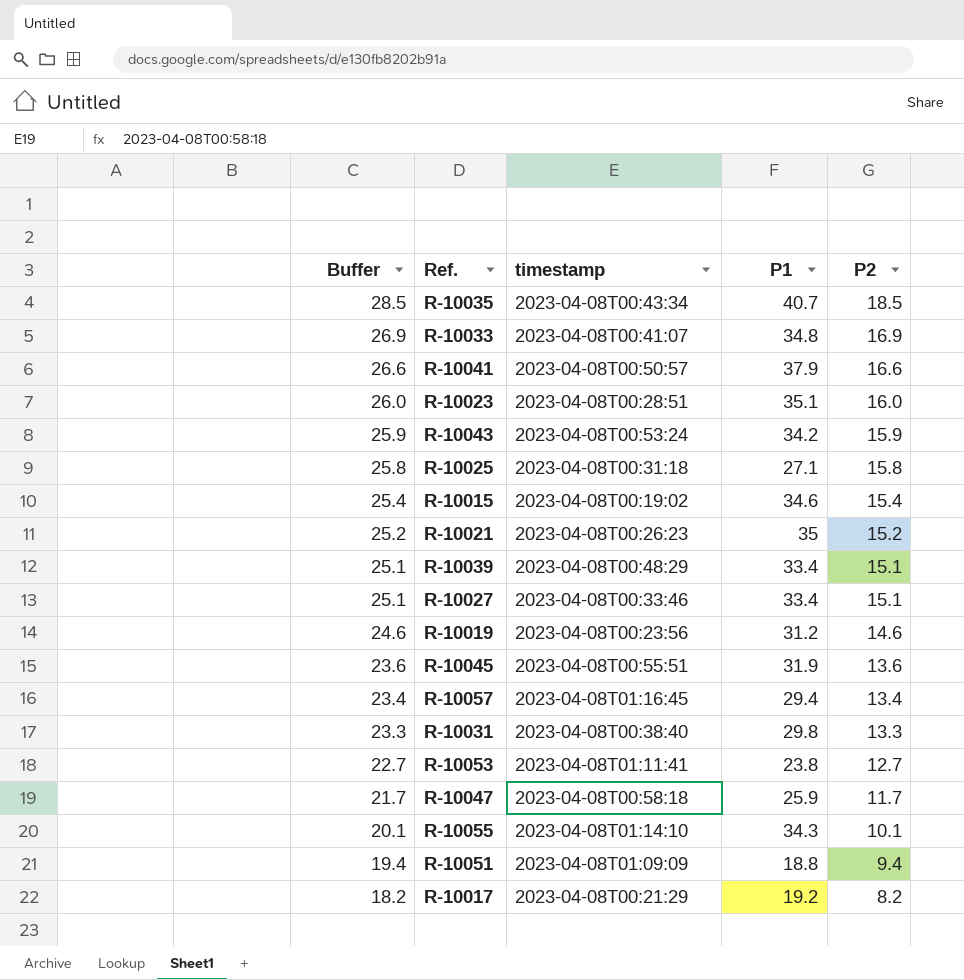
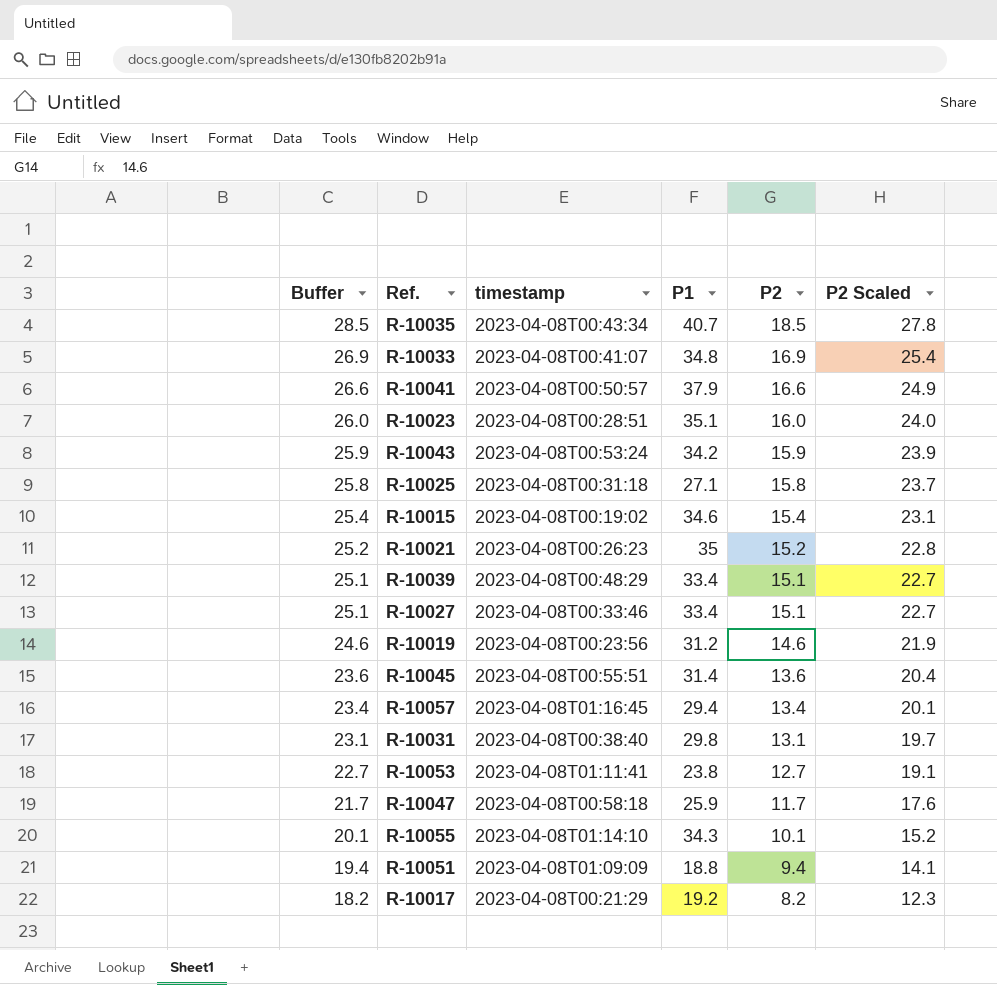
column P2 Scaled | formula: none -> [P2] * 1.5
R-10045 | P1: 31.9 -> 31.4
R-10031 | Buffer: 23.3 -> 23.1
R-10031 | P2: 13.3 -> 13.1

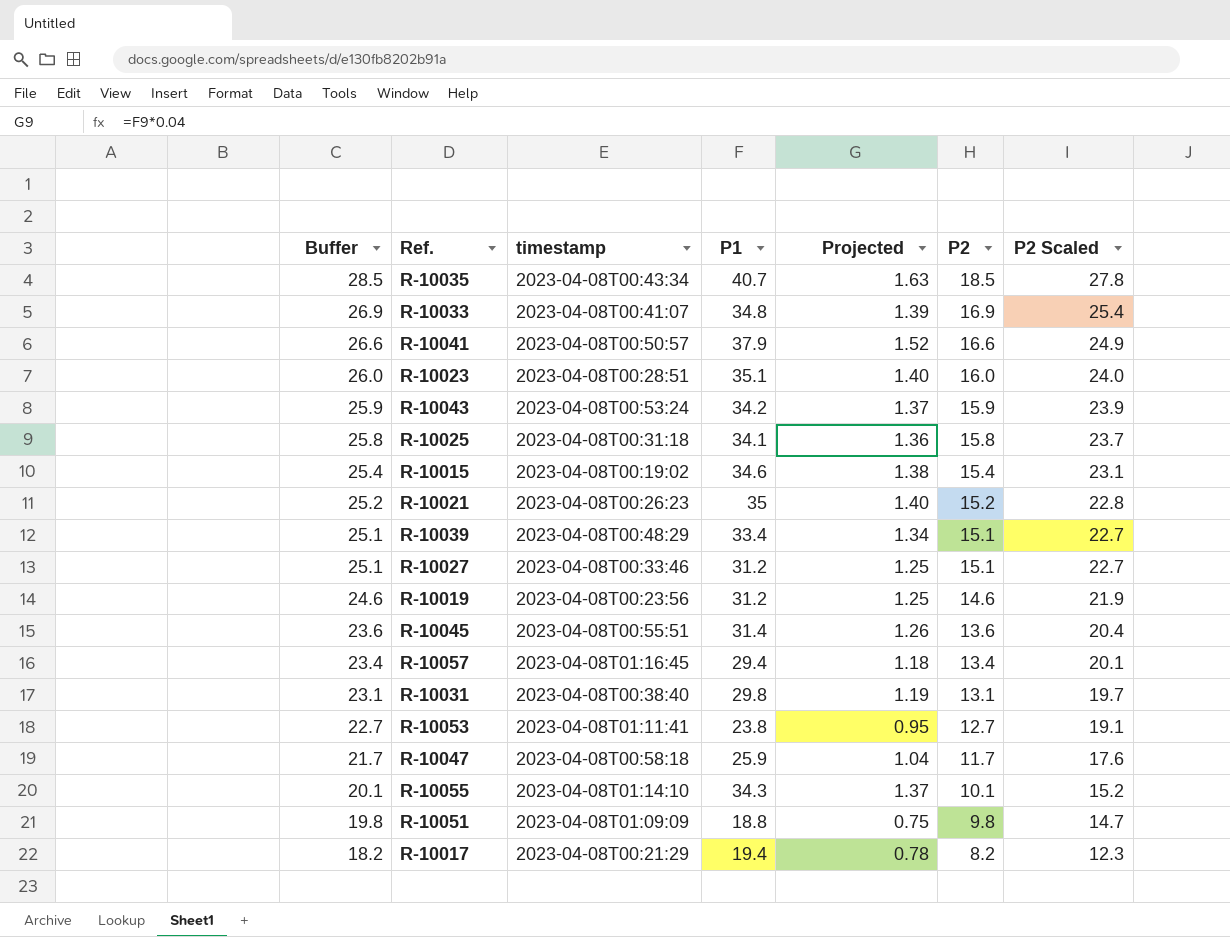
column Projected | formula: none -> [P1] * 0.04
R-10025 | P1: 27.1 -> 34.1
R-10027 | P1: 33.4 -> 31.2
R-10051 | Buffer: 19.4 -> 19.8
R-10051 | P2: 9.4 -> 9.8
R-10051 | P2 Scaled: 14.1 -> 14.7
R-10017 | P1: 19.2 -> 19.4

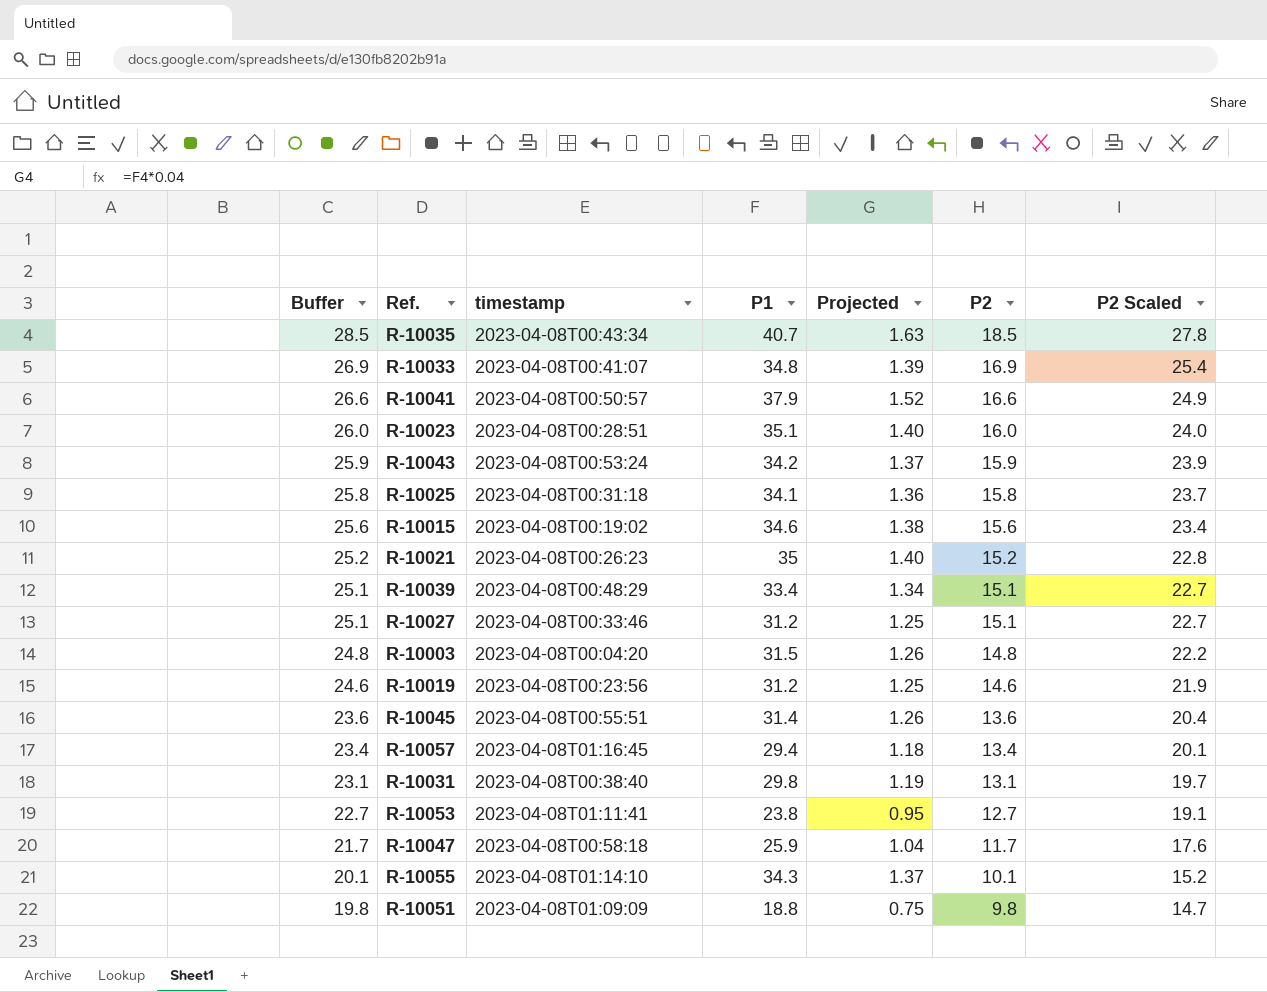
row R-10017: 18.2 | 2023-04-08T00:21:29 | 19.4 | 0.78 | 8.2 | 12.3 -> none
R-10015 | Buffer: 25.4 -> 25.6
R-10015 | P2: 15.4 -> 15.6
R-10015 | P2 Scaled: 23.1 -> 23.4
row R-10003: none -> 24.8 | 2023-04-08T00:04:20 | 31.5 | 1.26 | 14.8 | 22.2

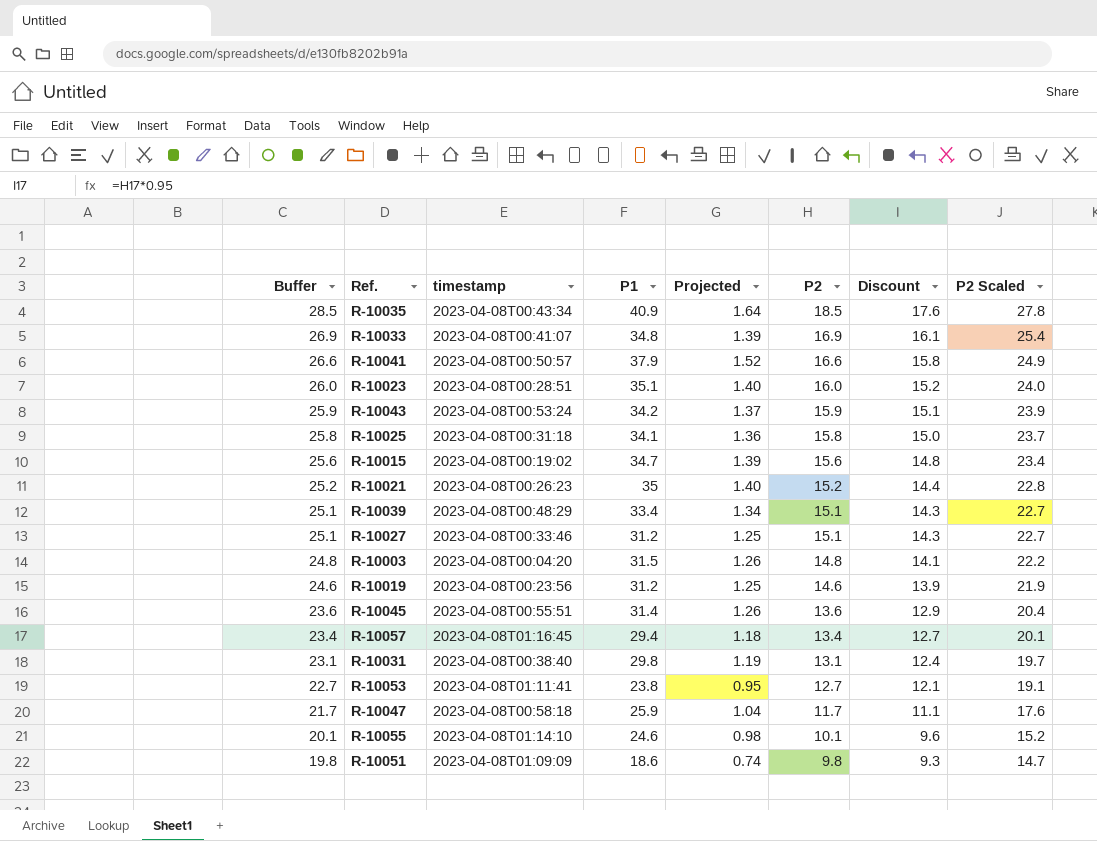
column Discount | formula: none -> [P2] * 0.95
R-10035 | P1: 40.7 -> 40.9
R-10035 | Projected: 1.63 -> 1.64
R-10015 | P1: 34.6 -> 34.7
R-10015 | Projected: 1.38 -> 1.39
R-10055 | P1: 34.3 -> 24.6
R-10055 | Projected: 1.37 -> 0.98
R-10051 | P1: 18.8 -> 18.6
R-10051 | Projected: 0.75 -> 0.74

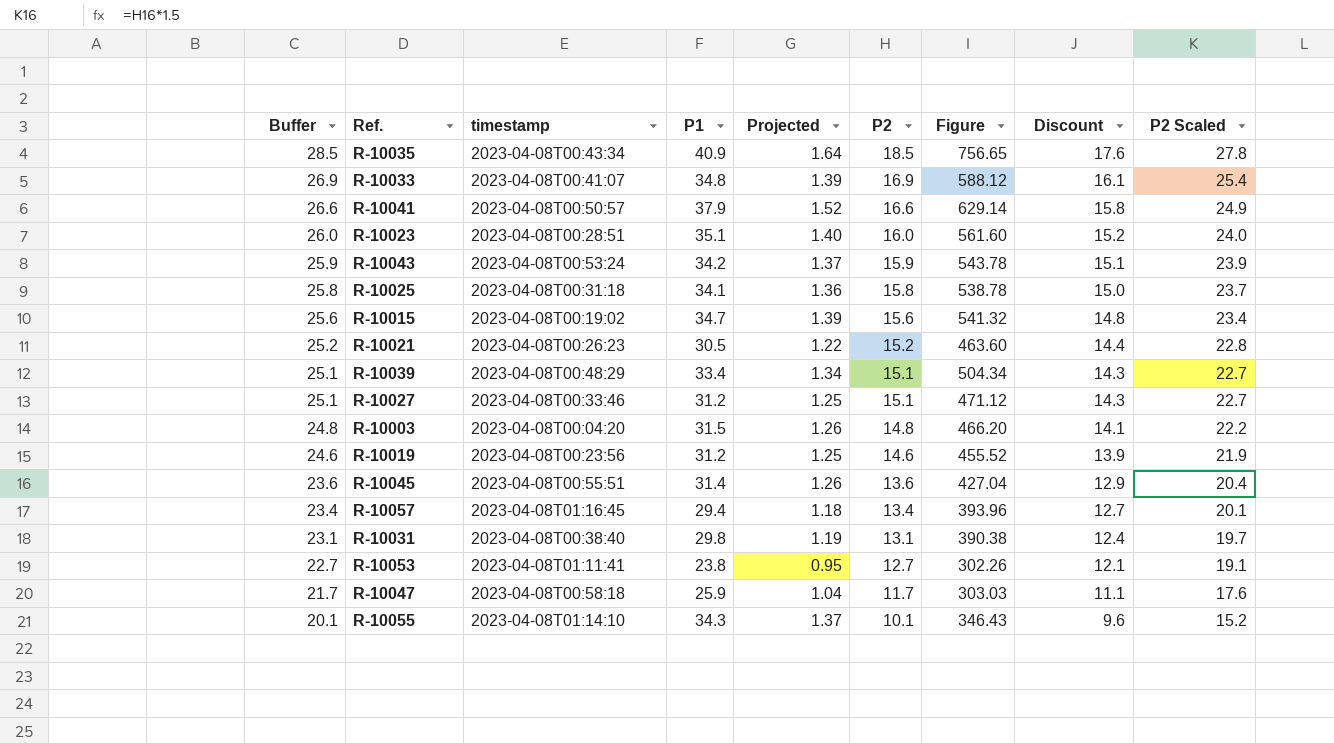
column Figure | formula: none -> [P1] * [P2]
row R-10051: 19.8 | 2023-04-08T01:09:09 | 18.6 | 0.74 | 9.8 | 9.3 | 14.7 -> none
R-10021 | P1: 35 -> 30.5
R-10021 | Projected: 1.40 -> 1.22
R-10055 | P1: 24.6 -> 34.3
R-10055 | Projected: 0.98 -> 1.37

